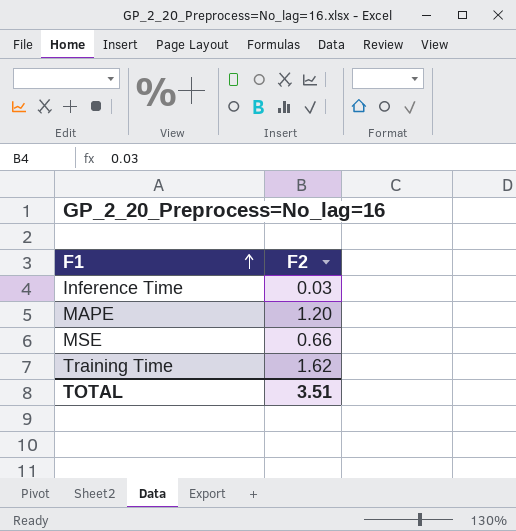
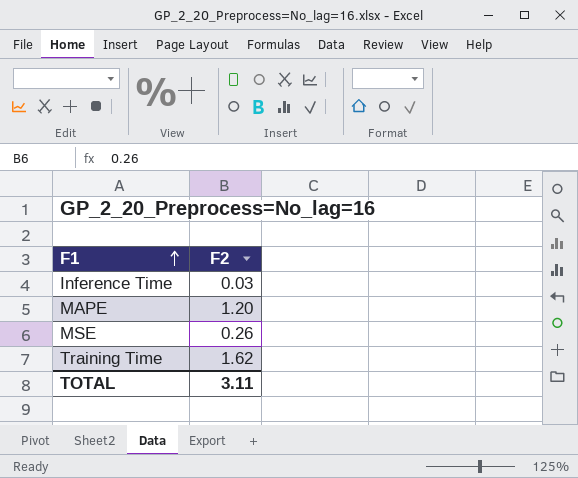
MSE | F2: 0.66 -> 0.26
TOTAL | F2: 3.51 -> 3.11

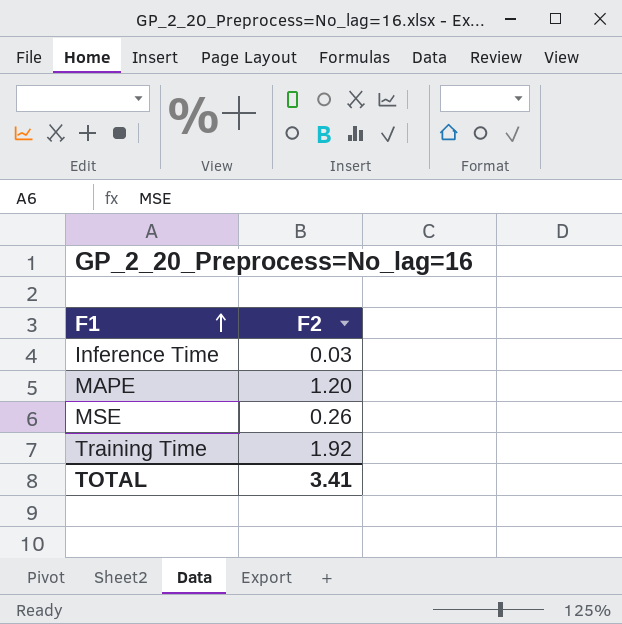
Training Time | F2: 1.62 -> 1.92
TOTAL | F2: 3.11 -> 3.41

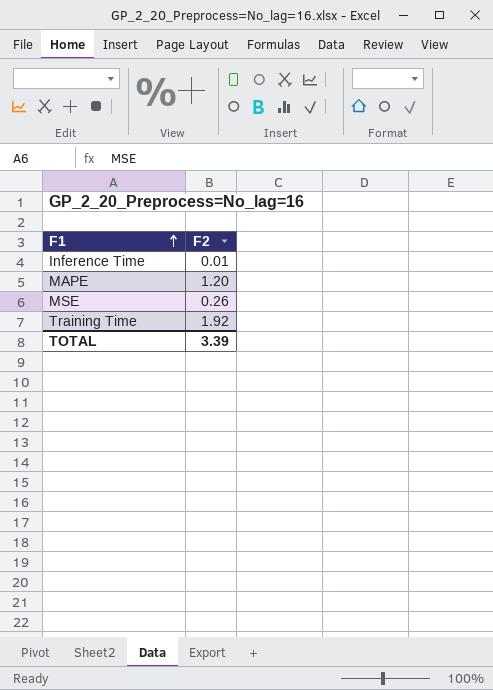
Inference Time | F2: 0.03 -> 0.01
TOTAL | F2: 3.41 -> 3.39

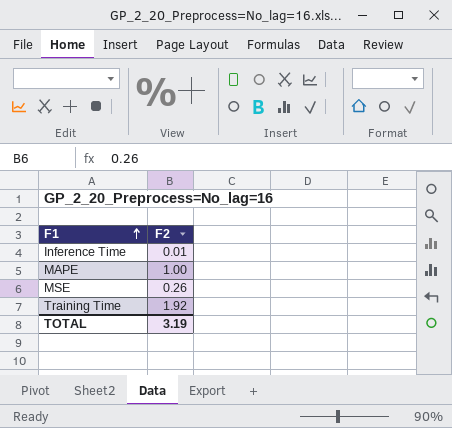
MAPE | F2: 1.20 -> 1.00
TOTAL | F2: 3.39 -> 3.19

